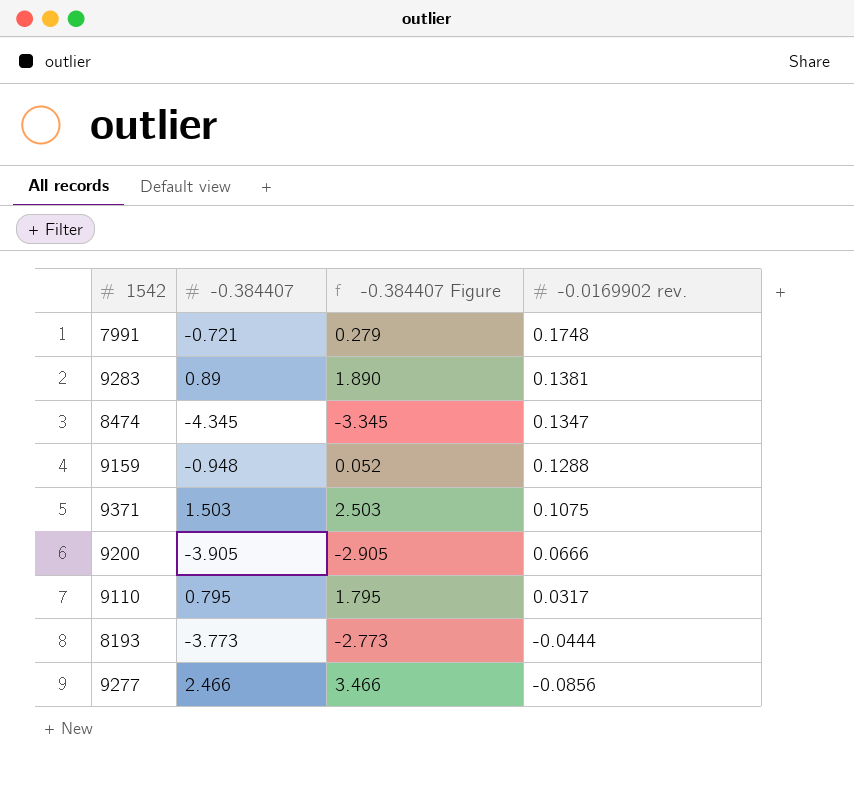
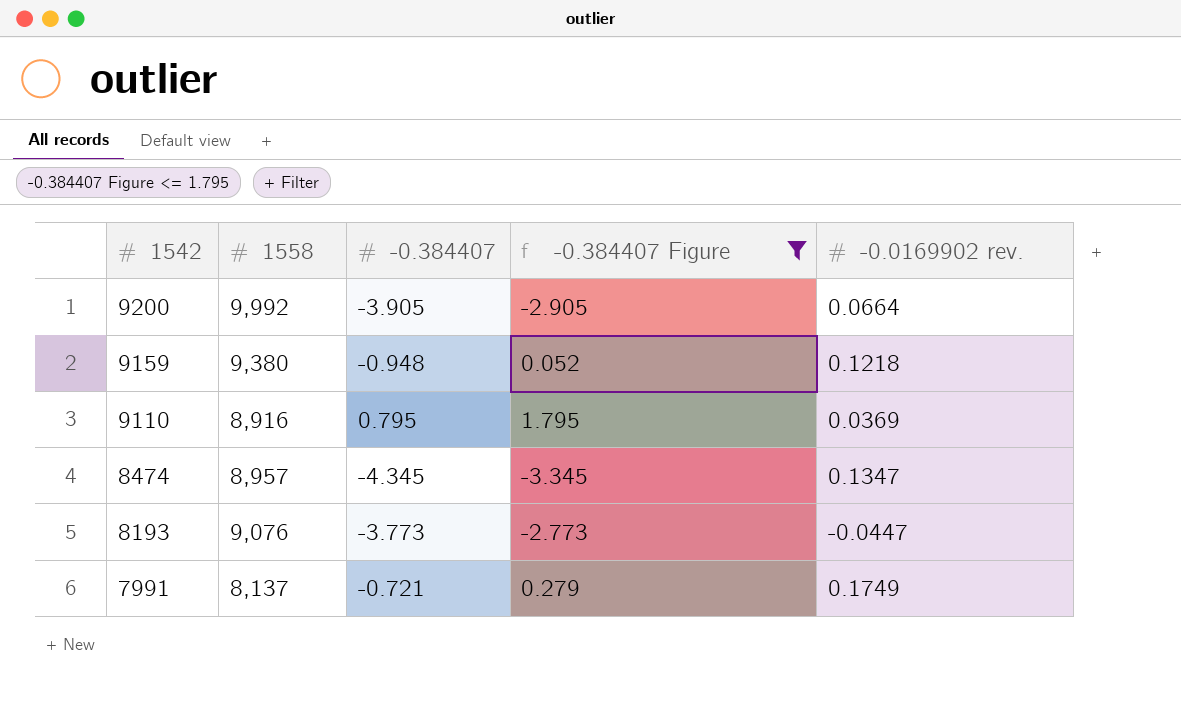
filter: none -> -0.384407 Figure <= 1.795
row order: -0.0169902 rev. descending -> 1542 descending
column 1558 | position: none -> 2
9200 | -0.0169902 rev.: 0.0666 -> 0.0664
9159 | -0.0169902 rev.: 0.1288 -> 0.1218
9110 | -0.0169902 rev.: 0.0317 -> 0.0369
8193 | -0.0169902 rev.: -0.0444 -> -0.0447
7991 | -0.0169902 rev.: 0.1748 -> 0.1749

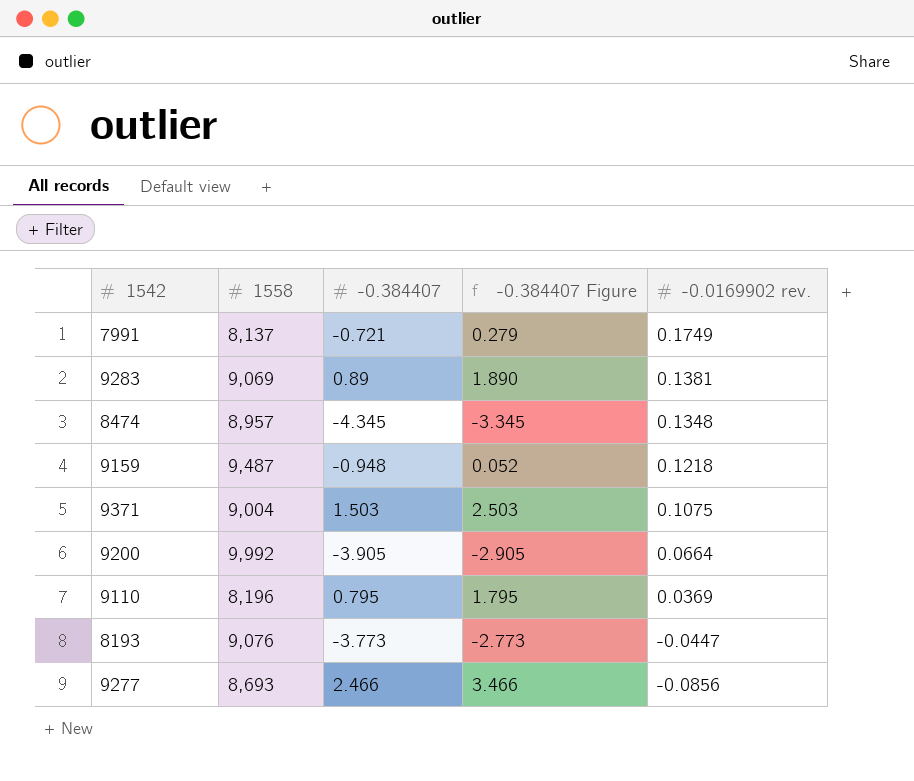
filter: -0.384407 Figure <= 1.795 -> none
row order: 1542 descending -> -0.0169902 rev. descending
8474 | -0.0169902 rev.: 0.1347 -> 0.1348
9159 | 1558: 9,380 -> 9,487
9110 | 1558: 8,916 -> 8,196

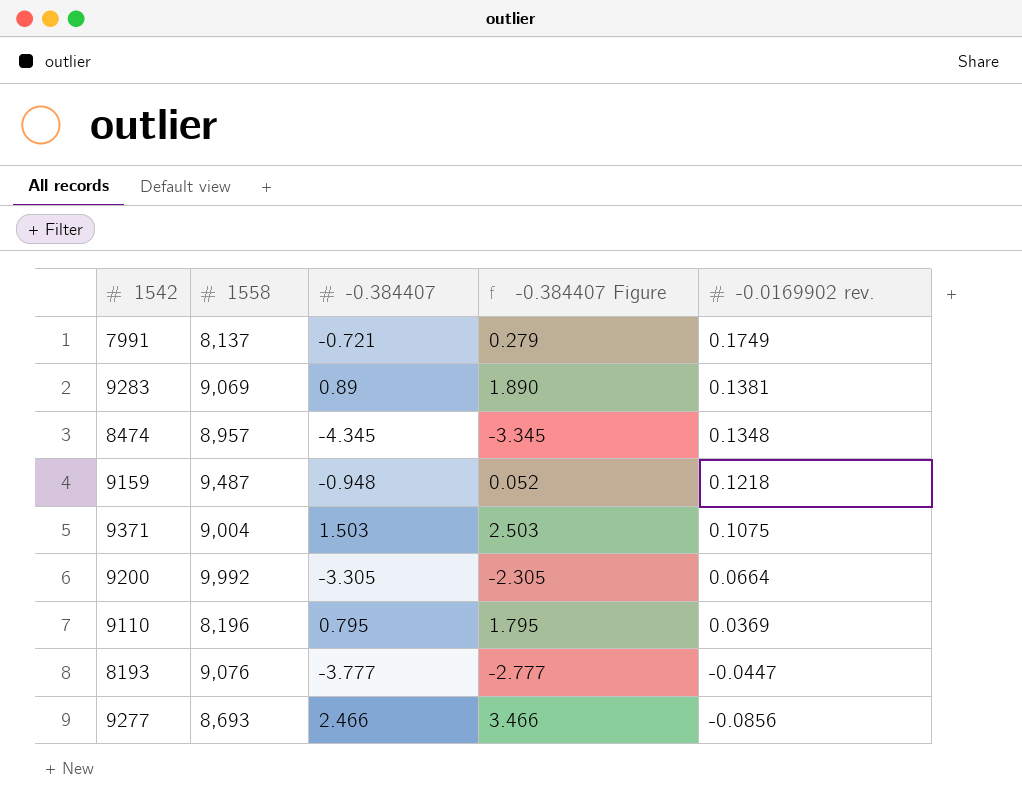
9200 | -0.384407: -3.905 -> -3.305
9200 | -0.384407 Figure: -2.905 -> -2.305
8193 | -0.384407: -3.773 -> -3.777
8193 | -0.384407 Figure: -2.773 -> -2.777

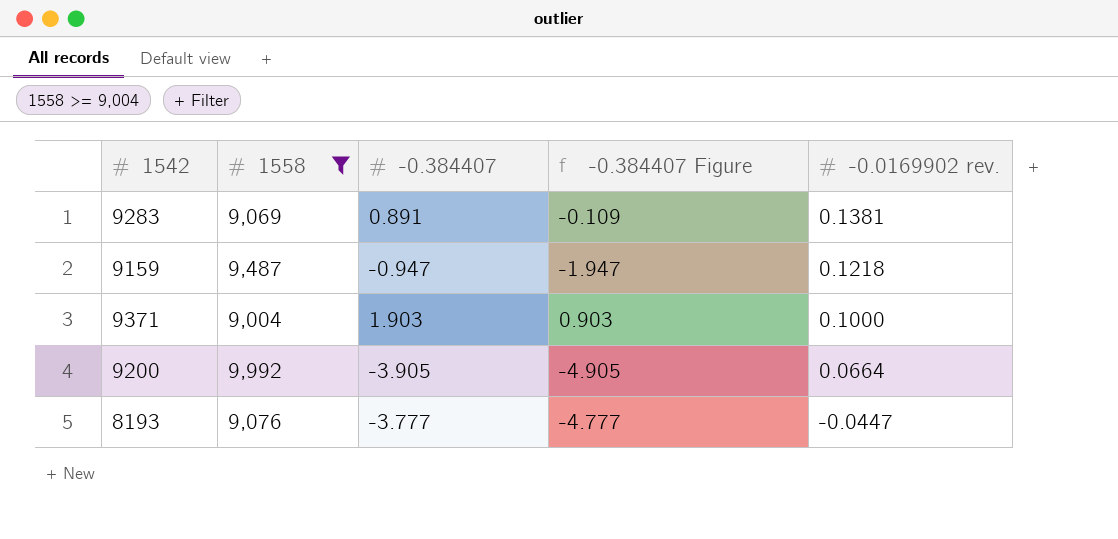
filter: none -> 1558 >= 9,004
column -0.384407 Figure | formula: [-0.384407] + 1 -> [-0.384407] - 1
9283 | -0.384407: 0.89 -> 0.891
9159 | -0.384407: -0.948 -> -0.947
9371 | -0.384407: 1.503 -> 1.903
9371 | -0.0169902 rev.: 0.1075 -> 0.1000
9200 | -0.384407: -3.305 -> -3.905

